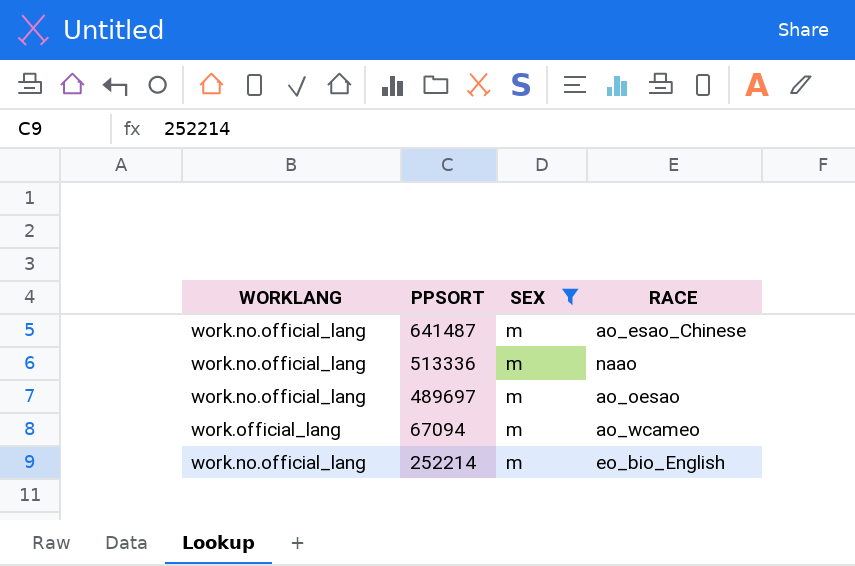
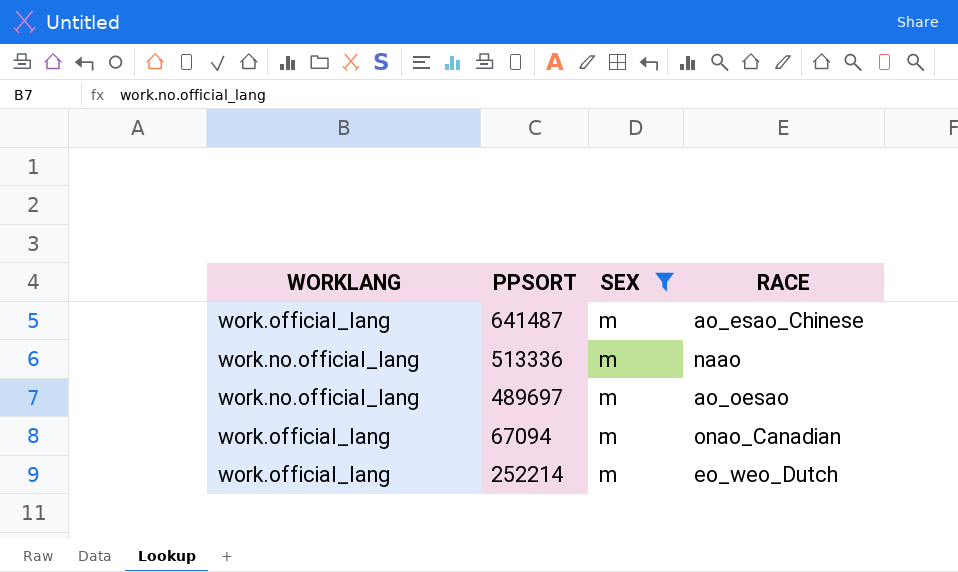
641487 | WORKLANG: work.no.official_lang -> work.official_lang
67094 | RACE: ao_wcameo -> onao_Canadian
252214 | WORKLANG: work.no.official_lang -> work.official_lang
252214 | RACE: eo_bio_English -> eo_weo_Dutch

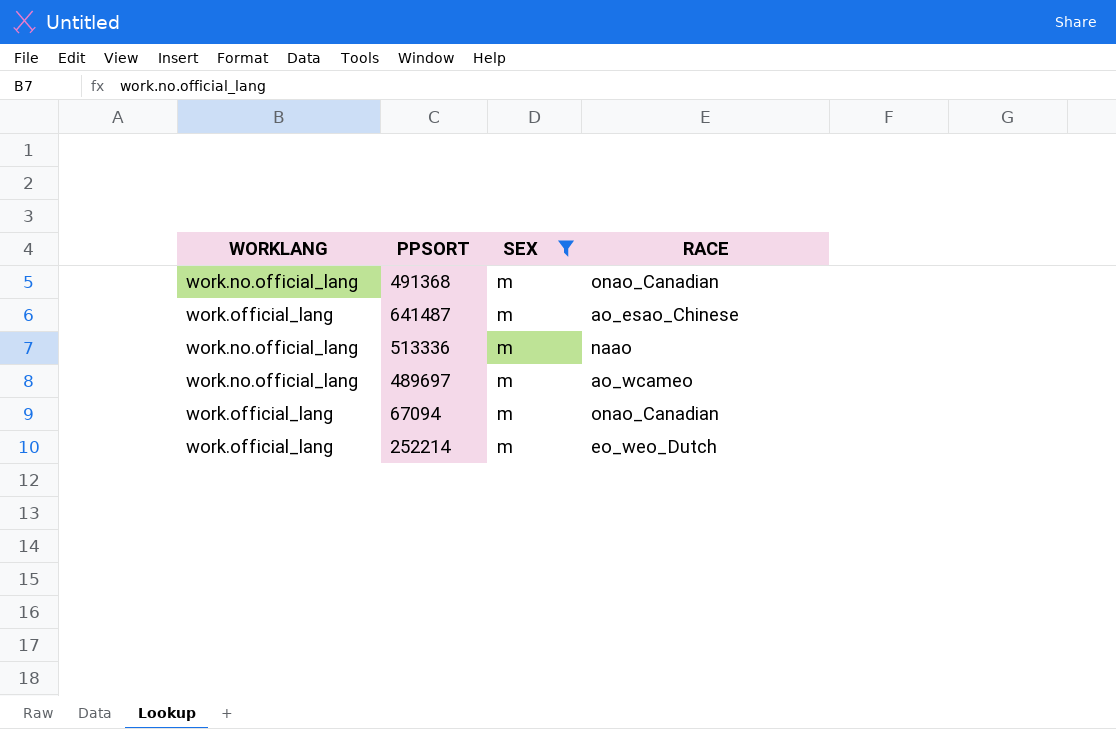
row 491368: none -> work.no.official_lang | m | onao_Canadian
489697 | RACE: ao_oesao -> ao_wcameo

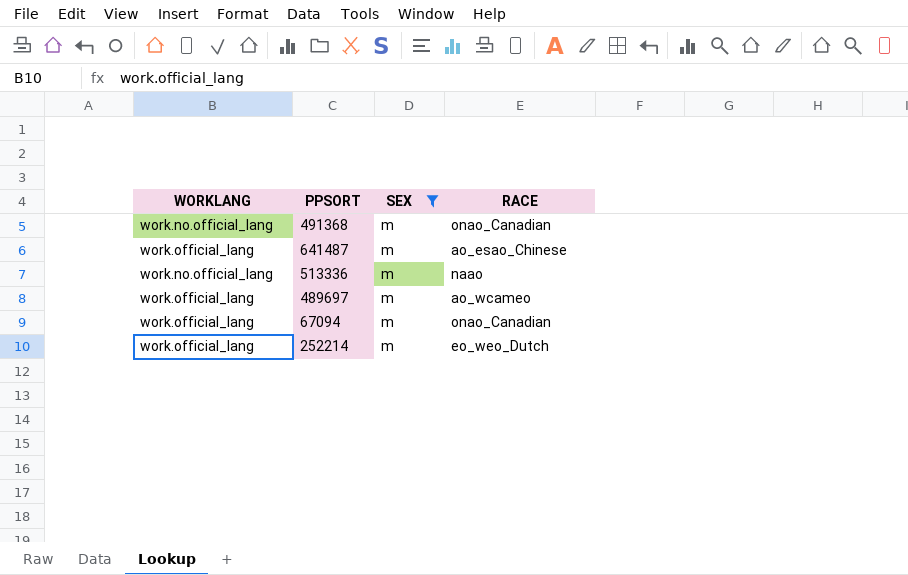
489697 | WORKLANG: work.no.official_lang -> work.official_lang

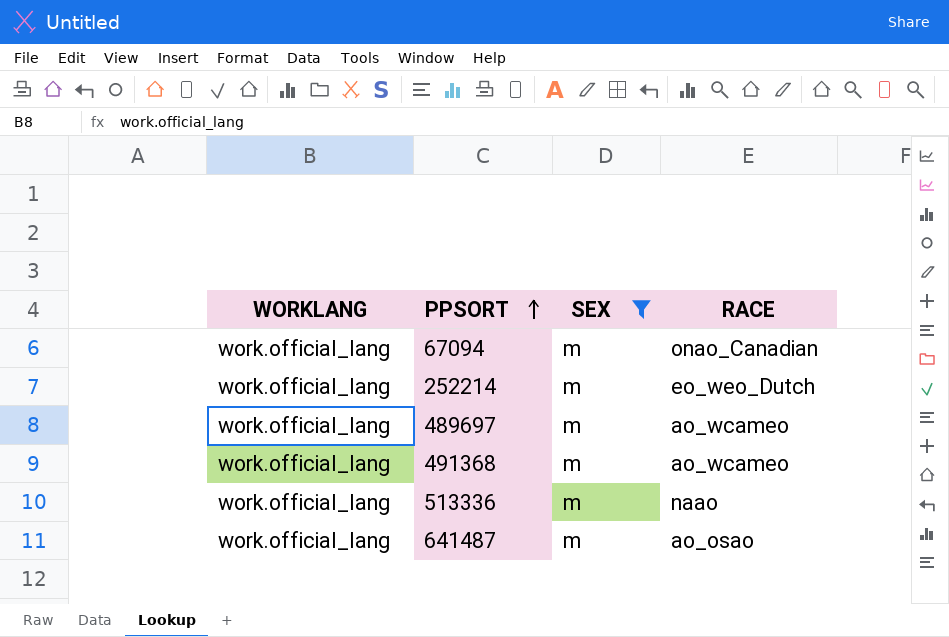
row order: none -> PPSORT ascending
491368 | WORKLANG: work.no.official_lang -> work.official_lang
491368 | RACE: onao_Canadian -> ao_wcameo
513336 | WORKLANG: work.no.official_lang -> work.official_lang
641487 | RACE: ao_esao_Chinese -> ao_osao

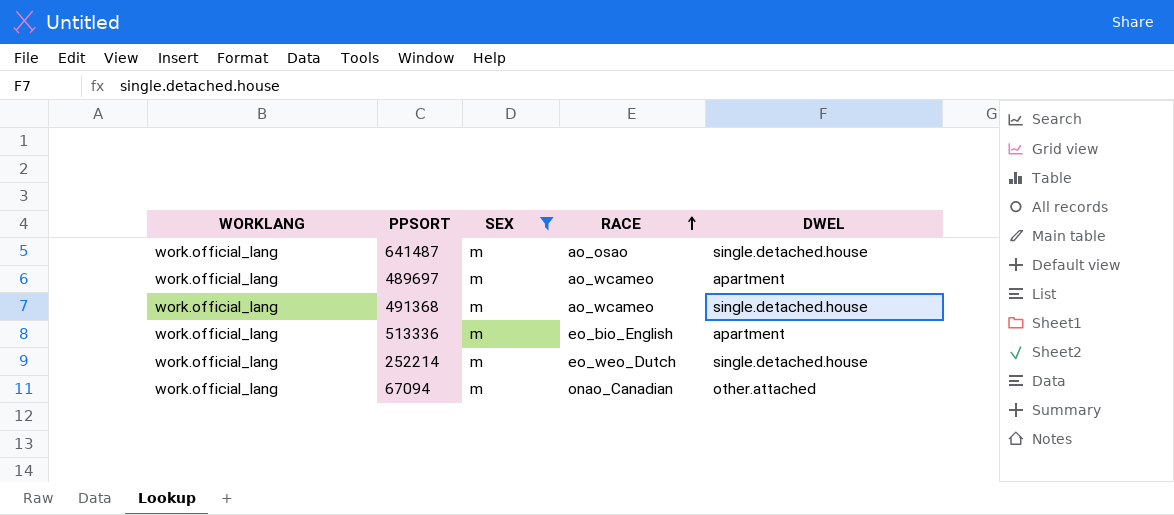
row order: PPSORT ascending -> RACE ascending
column DWEL | position: none -> 5
513336 | RACE: naao -> eo_bio_English

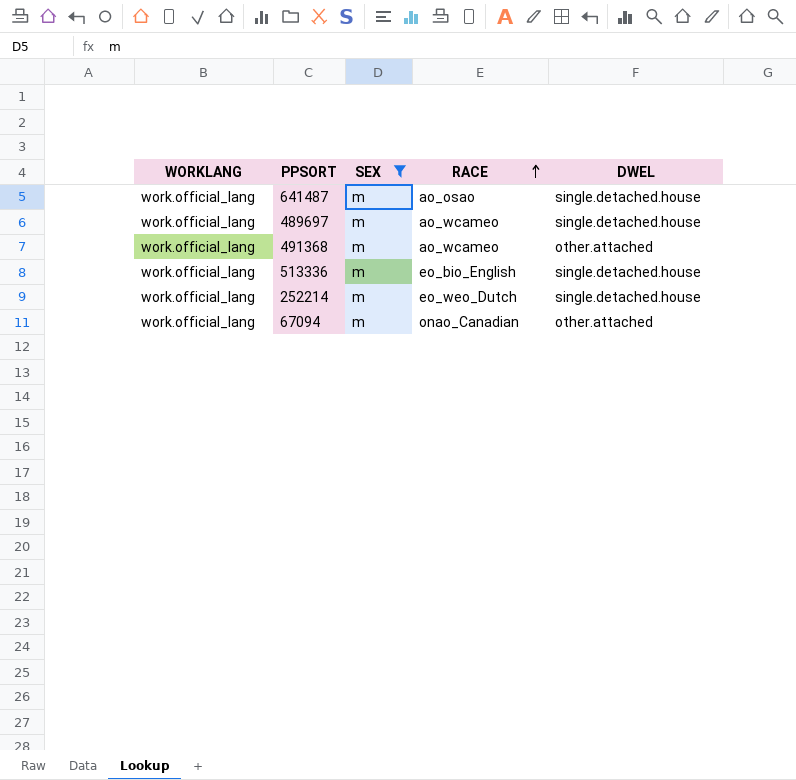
489697 | DWEL: apartment -> single.detached.house
491368 | DWEL: single.detached.house -> other.attached
513336 | DWEL: apartment -> single.detached.house

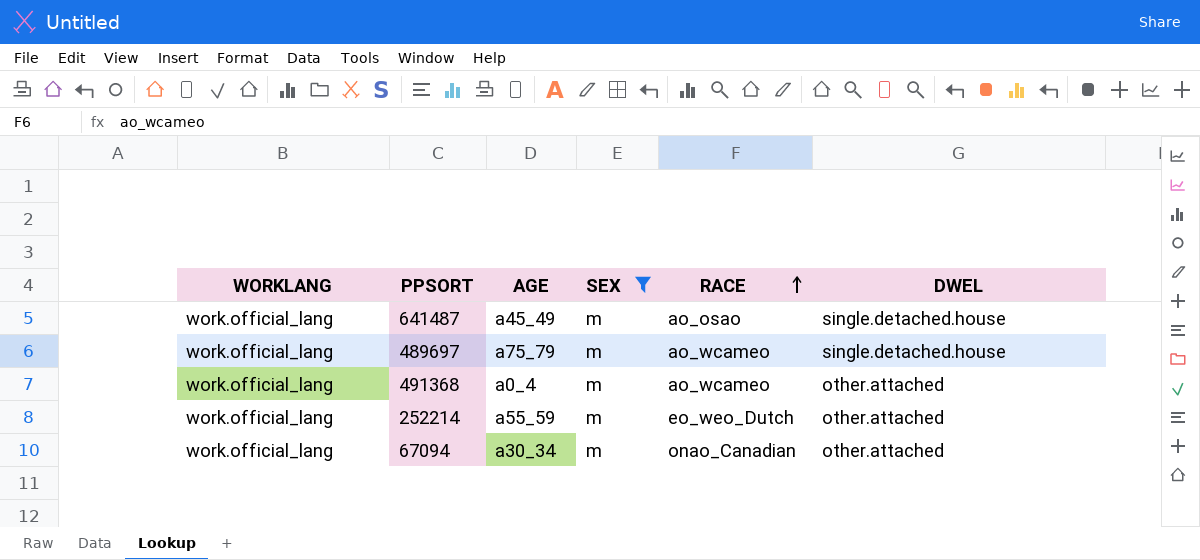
column AGE | position: none -> 3
row 513336: work.official_lang | m | eo_bio_English | single.detached.house -> none
252214 | DWEL: single.detached.house -> other.attached

